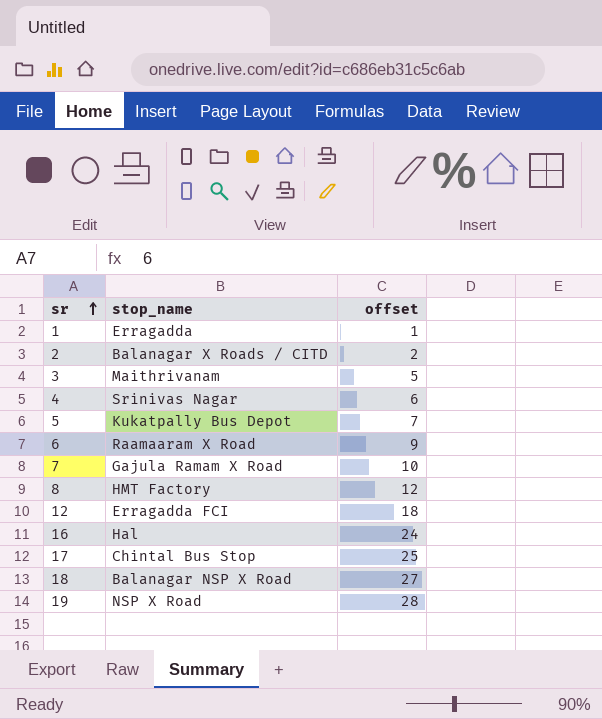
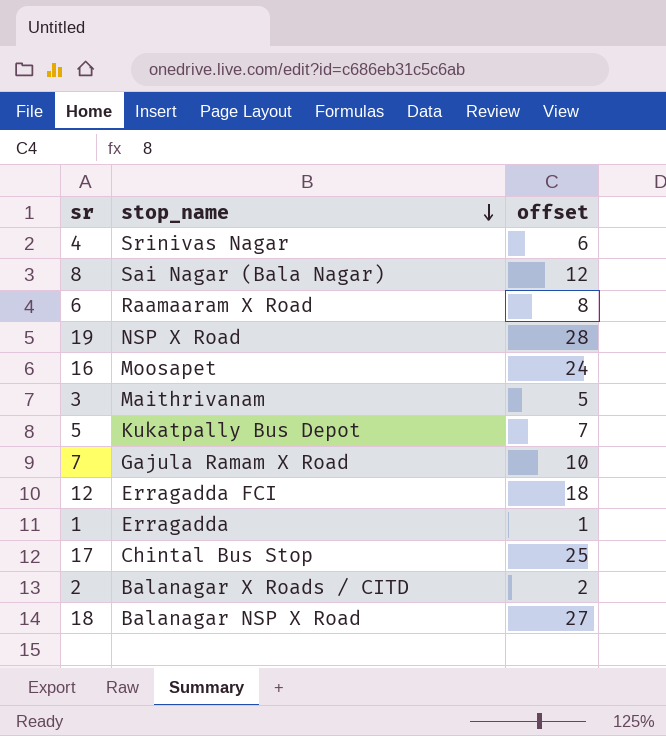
row order: sr ascending -> stop_name descending
8 | stop_name: HMT Factory -> Sai Nagar (Bala Nagar)
6 | offset: 9 -> 8
16 | stop_name: Hal -> Moosapet

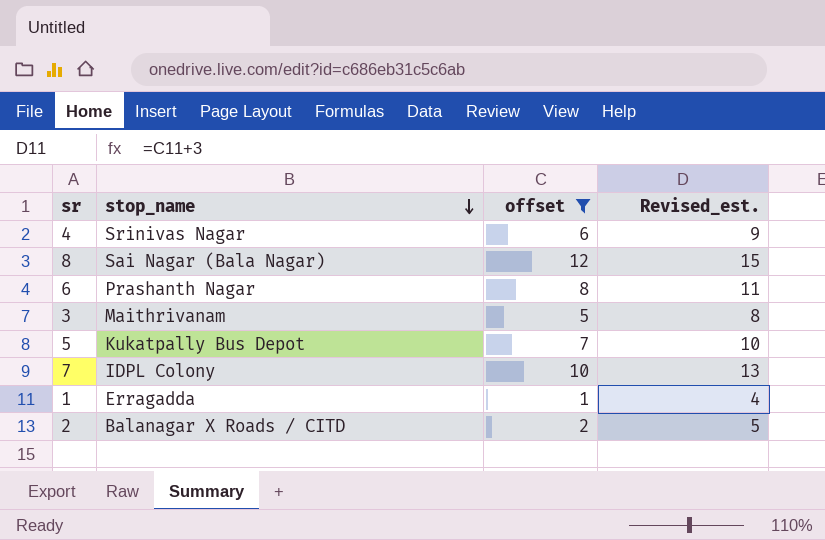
filter: none -> offset <= 12
column Revised_est. | formula: none -> [offset] + 3
6 | stop_name: Raamaaram X Road -> Prashanth Nagar
7 | stop_name: Gajula Ramam X Road -> IDPL Colony

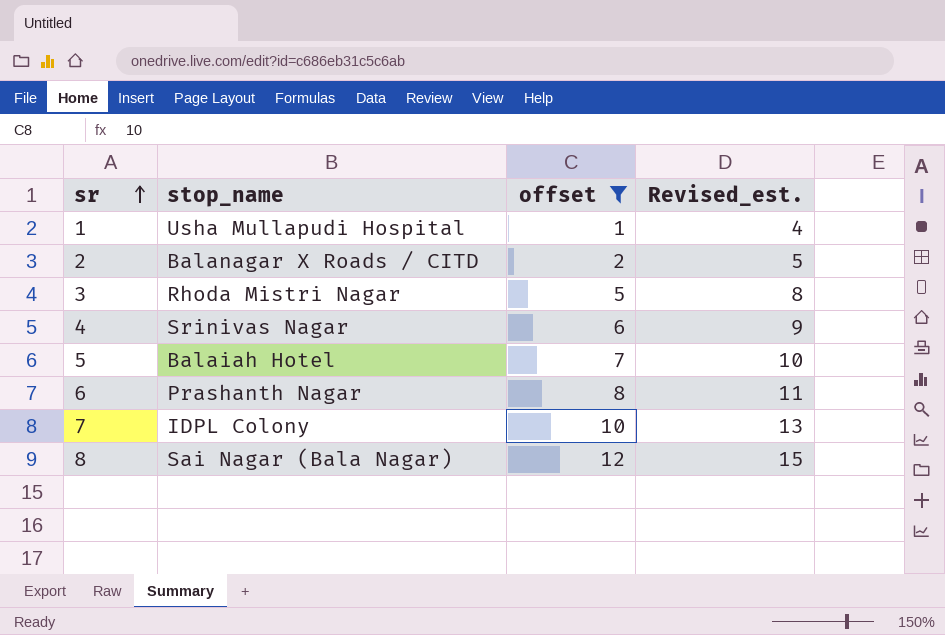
row order: stop_name descending -> sr ascending
1 | stop_name: Erragadda -> Usha Mullapudi Hospital
3 | stop_name: Maithrivanam -> Rhoda Mistri Nagar
5 | stop_name: Kukatpally Bus Depot -> Balaiah Hotel

